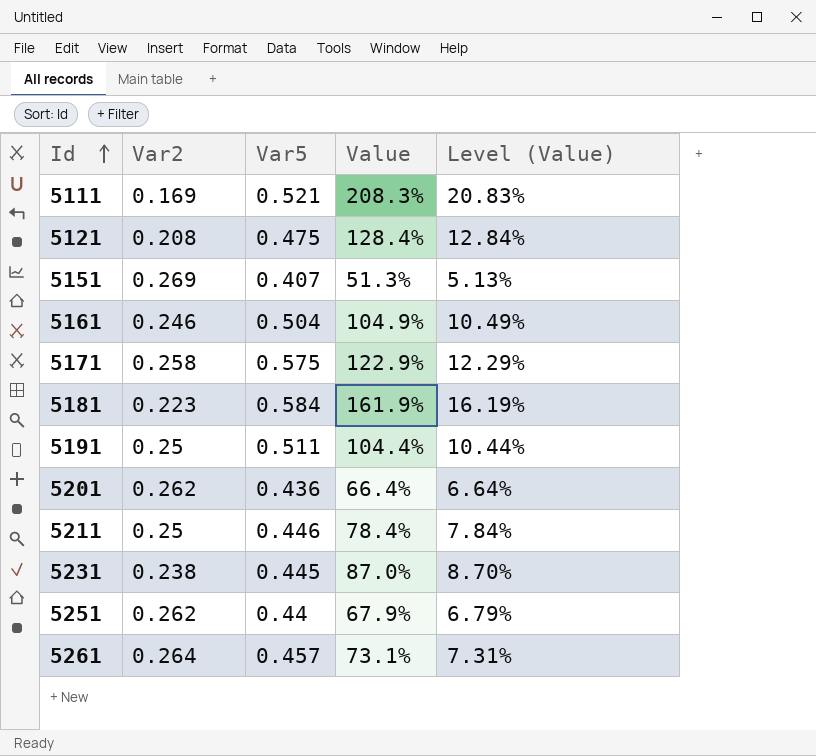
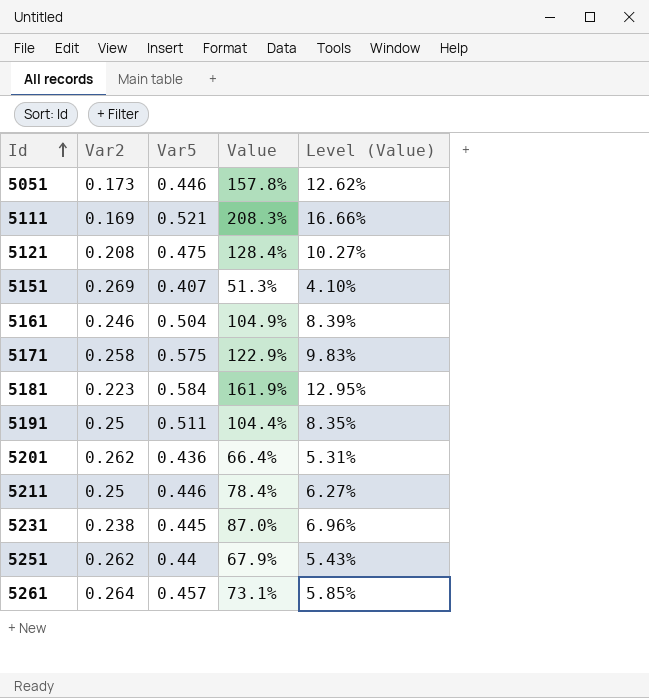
column Level (Value) | formula: [Value] * 0.1 -> [Value] * 0.08
row 5051: none -> 0.173 | 0.446 | 157.8% | 12.62%

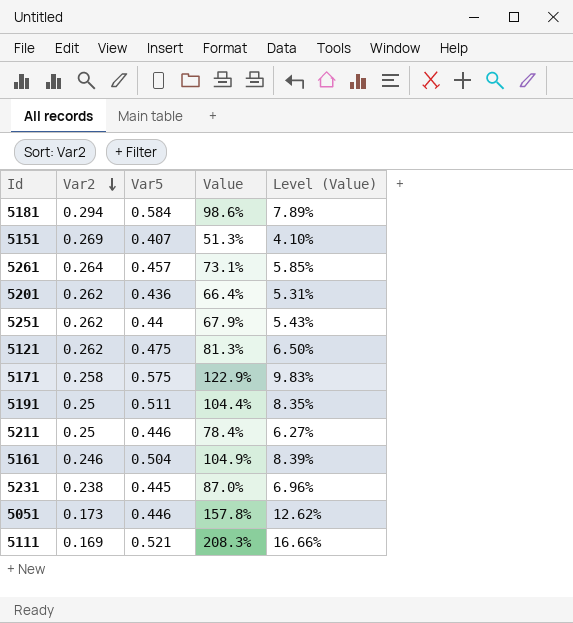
row order: Id ascending -> Var2 descending
5181 | Var2: 0.223 -> 0.294
5181 | Value: 161.9% -> 98.6%
5181 | Level (Value): 12.95% -> 7.89%
5121 | Var2: 0.208 -> 0.262
5121 | Value: 128.4% -> 81.3%
5121 | Level (Value): 10.27% -> 6.50%

